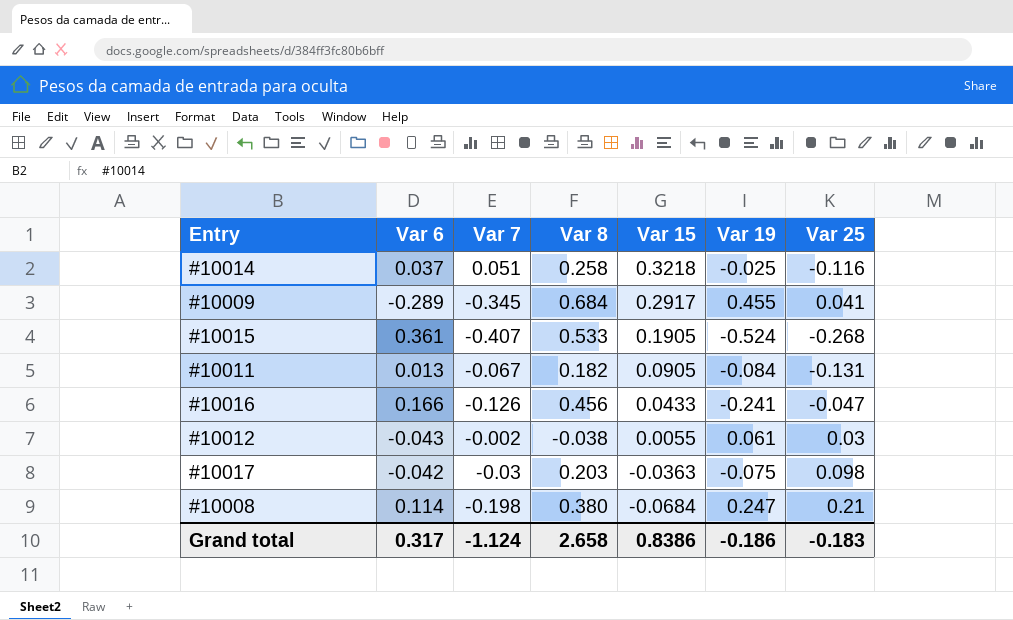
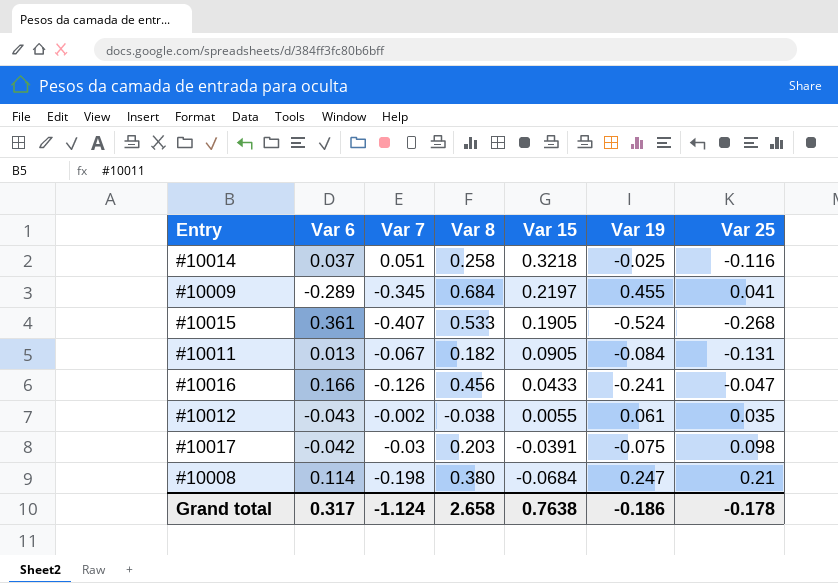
#10009 | Var 15: 0.2917 -> 0.2197
#10012 | Var 25: 0.03 -> 0.035
#10017 | Var 15: -0.0363 -> -0.0391
Grand total | Var 15: 0.8386 -> 0.7638
Grand total | Var 25: -0.183 -> -0.178

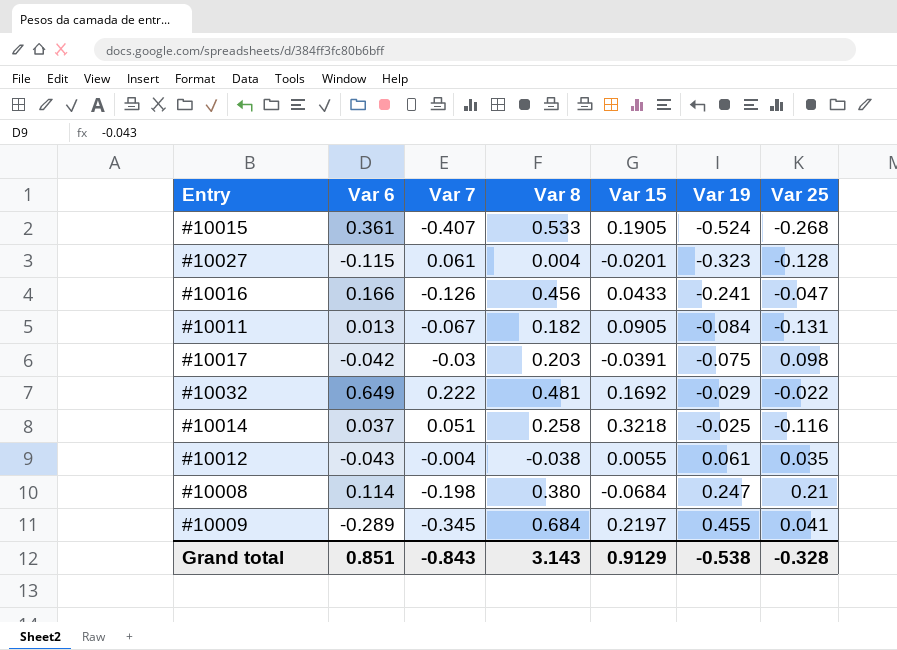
row order: Var 15 descending -> Var 19 ascending
row #10027: none -> -0.115 | 0.061 | 0.004 | -0.0201 | -0.323 | -0.128
row #10032: none -> 0.649 | 0.222 | 0.481 | 0.1692 | -0.029 | -0.022
#10012 | Var 7: -0.002 -> -0.004
Grand total | Var 6: 0.317 -> 0.851
Grand total | Var 7: -1.124 -> -0.843
Grand total | Var 8: 2.658 -> 3.143
Grand total | Var 15: 0.7638 -> 0.9129
Grand total | Var 19: -0.186 -> -0.538
Grand total | Var 25: -0.178 -> -0.328

